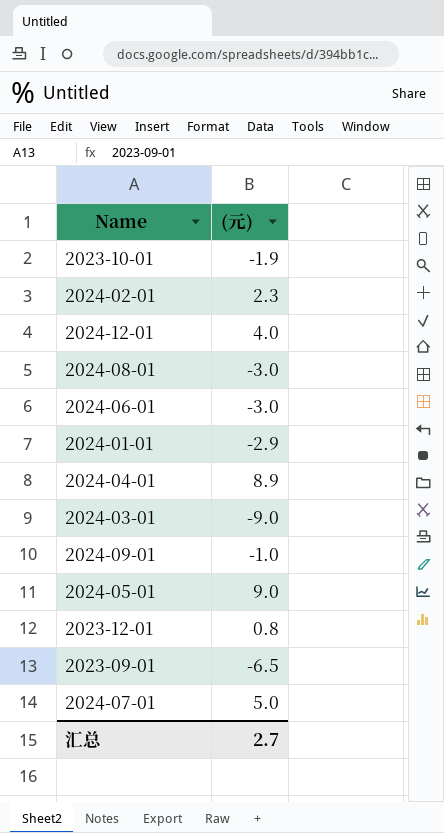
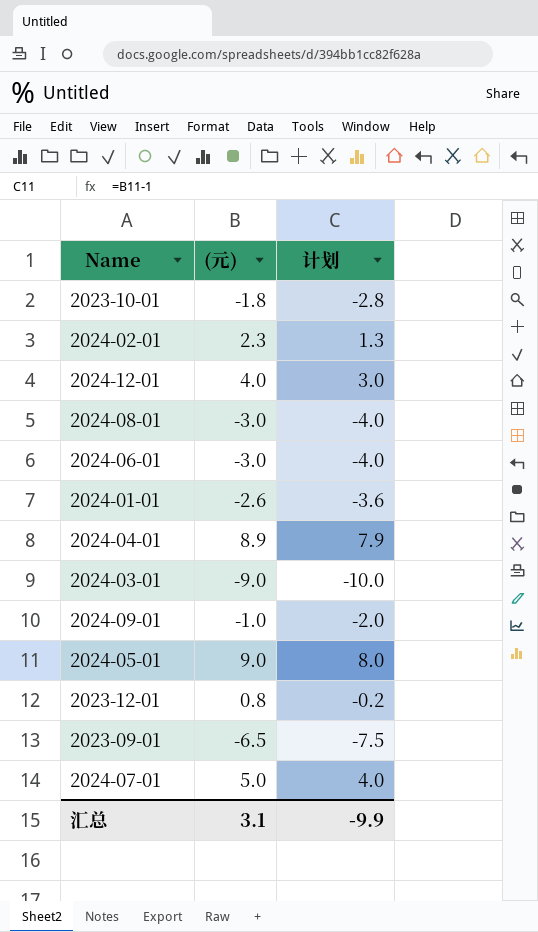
column 计划 | formula: none -> [(元)] - 1
2023-10-01 | (元): -1.9 -> -1.8
2024-01-01 | (元): -2.9 -> -2.6
汇总 | (元): 2.7 -> 3.1

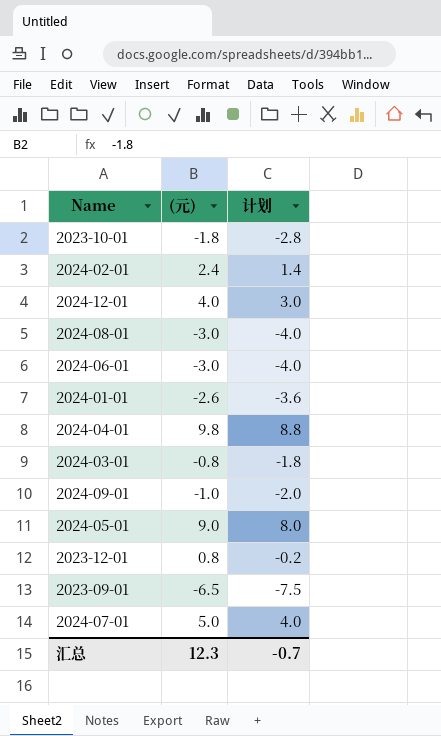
2024-02-01 | (元): 2.3 -> 2.4
2024-02-01 | 计划: 1.3 -> 1.4
2024-04-01 | (元): 8.9 -> 9.8
2024-04-01 | 计划: 7.9 -> 8.8
2024-03-01 | (元): -9.0 -> -0.8
2024-03-01 | 计划: -10.0 -> -1.8
汇总 | (元): 3.1 -> 12.3
汇总 | 计划: -9.9 -> -0.7

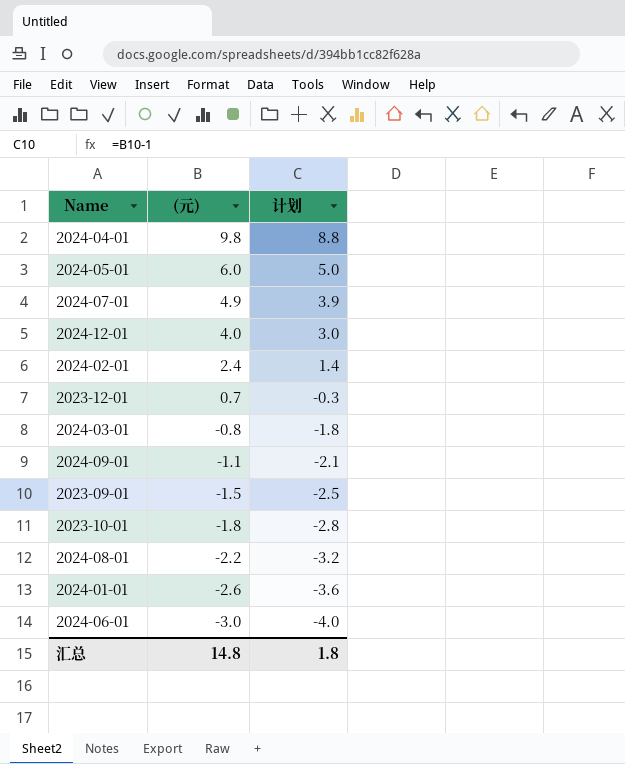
row order: none -> (元) descending
2024-05-01 | (元): 9.0 -> 6.0
2024-05-01 | 计划: 8.0 -> 5.0
2024-07-01 | (元): 5.0 -> 4.9
2024-07-01 | 计划: 4.0 -> 3.9
2023-12-01 | (元): 0.8 -> 0.7
2023-12-01 | 计划: -0.2 -> -0.3
2024-09-01 | (元): -1.0 -> -1.1
2024-09-01 | 计划: -2.0 -> -2.1
2023-09-01 | (元): -6.5 -> -1.5
2023-09-01 | 计划: -7.5 -> -2.5
2024-08-01 | (元): -3.0 -> -2.2
2024-08-01 | 计划: -4.0 -> -3.2
汇总 | (元): 12.3 -> 14.8
汇总 | 计划: -0.7 -> 1.8

